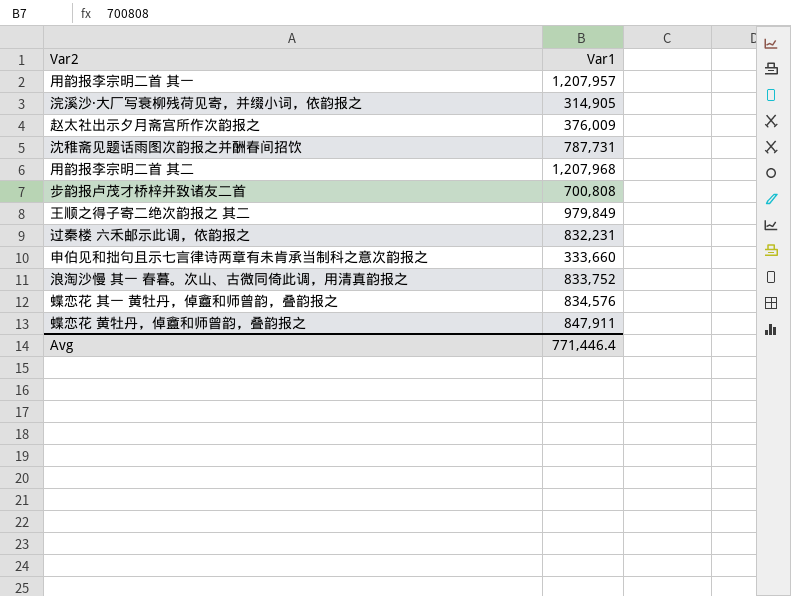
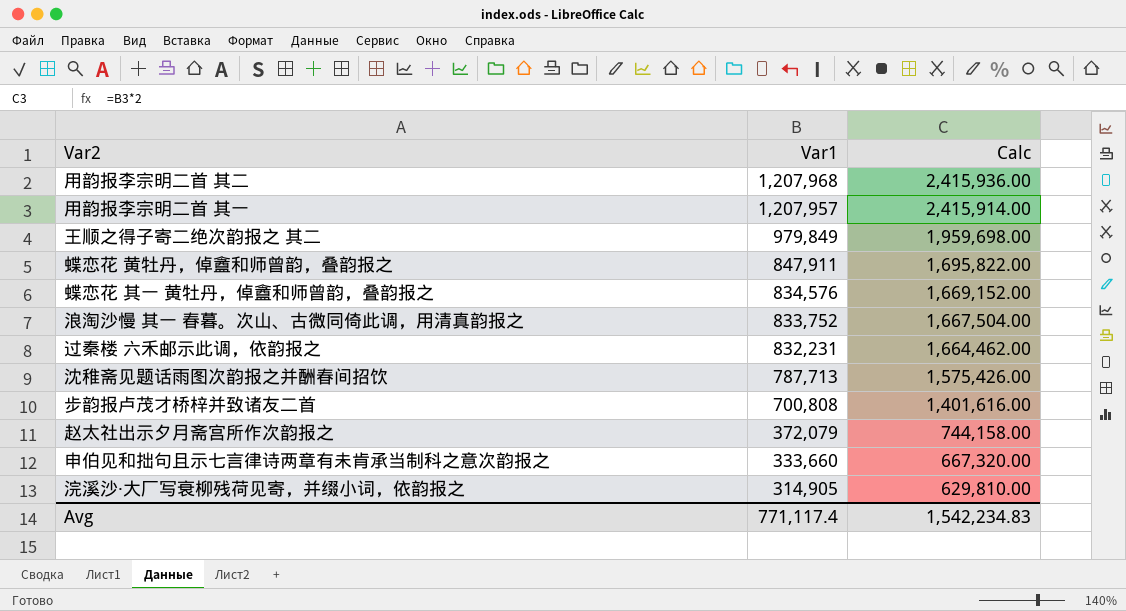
row order: none -> Var1 descending
column Calc | formula: none -> [Var1] * 2
沈稚斋见题话雨图次韵报之并酬春间招饮 | Var1: 787,731 -> 787,713
赵太社出示夕月斋宫所作次韵报之 | Var1: 376,009 -> 372,079
Avg | Var1: 771,446.4 -> 771,117.4

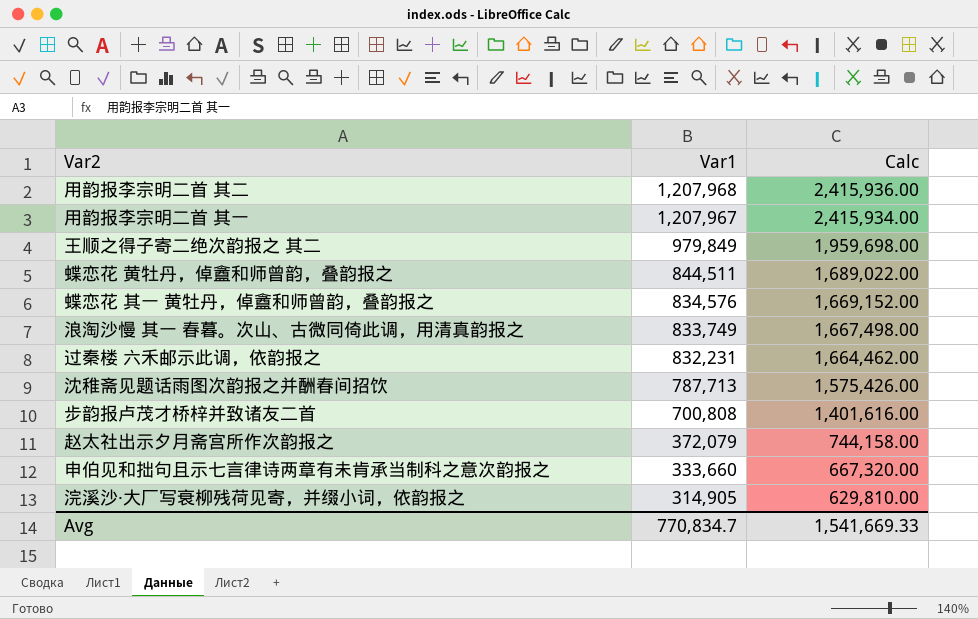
用韵报李宗明二首 其一 | Var1: 1,207,957 -> 1,207,967
用韵报李宗明二首 其一 | Calc: 2,415,914.00 -> 2,415,934.00
蝶恋花 黄牡丹，倬盦和师曾韵，叠韵报之 | Var1: 847,911 -> 844,511
蝶恋花 黄牡丹，倬盦和师曾韵，叠韵报之 | Calc: 1,695,822.00 -> 1,689,022.00
浪淘沙慢 其一 春暮。次山、古微同倚此调，用清真韵报之 | Var1: 833,752 -> 833,749
浪淘沙慢 其一 春暮。次山、古微同倚此调，用清真韵报之 | Calc: 1,667,504.00 -> 1,667,498.00
Avg | Var1: 771,117.4 -> 770,834.7
Avg | Calc: 1,542,234.83 -> 1,541,669.33

